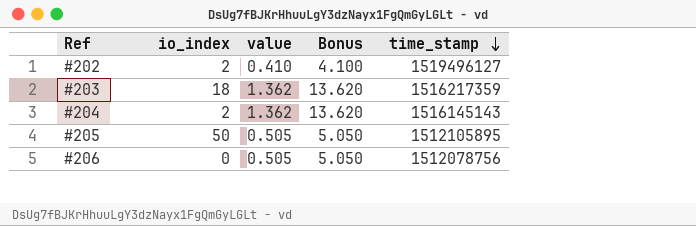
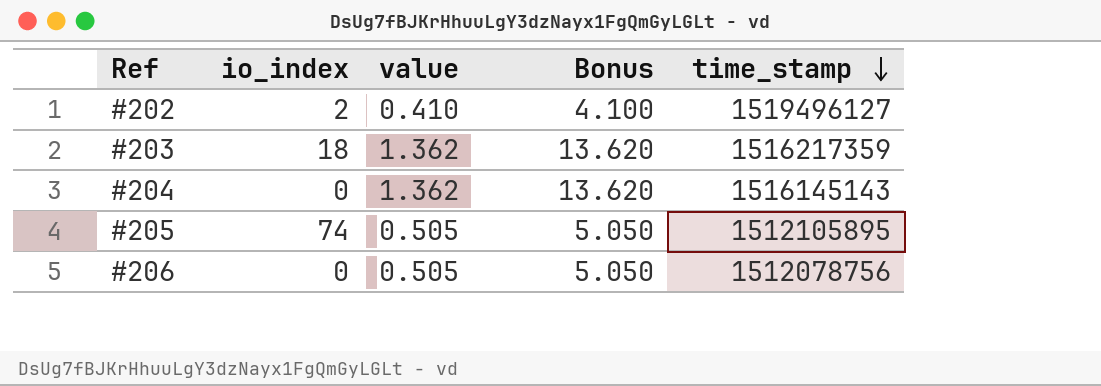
#204 | io_index: 2 -> 0
#205 | io_index: 50 -> 74

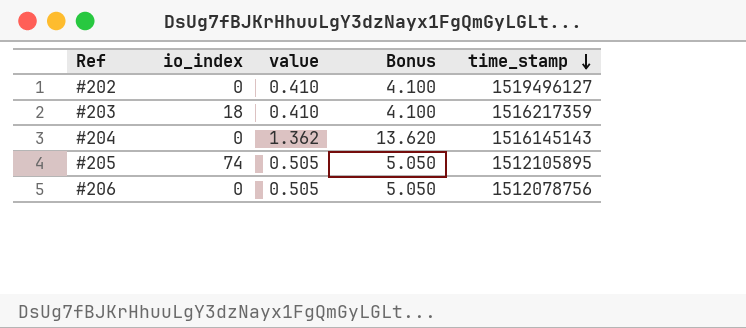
#202 | io_index: 2 -> 0
#203 | value: 1.362 -> 0.410
#203 | Bonus: 13.620 -> 4.100

